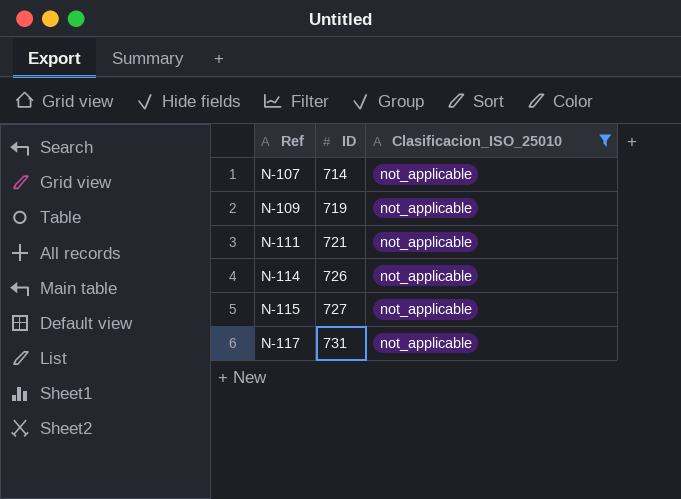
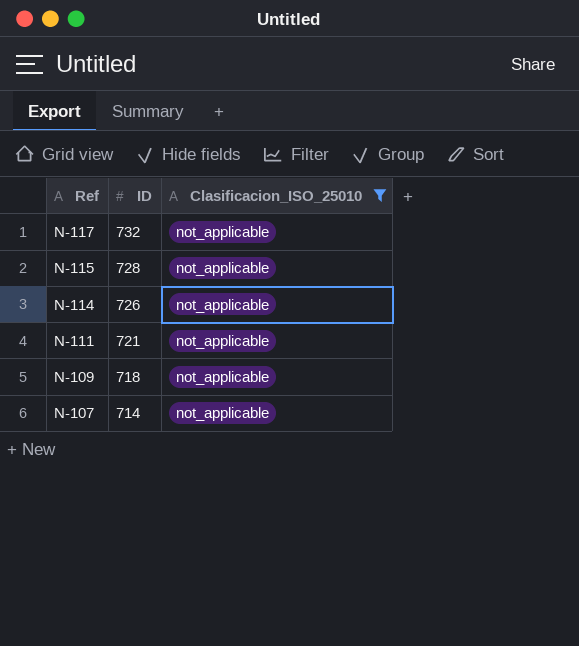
row order: Ref ascending -> Ref descending
N-117 | ID: 731 -> 732
N-115 | ID: 727 -> 728
N-109 | ID: 719 -> 718

